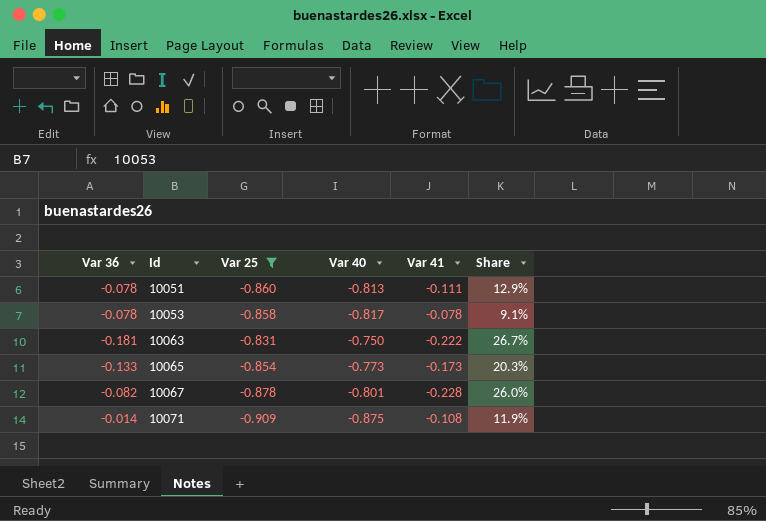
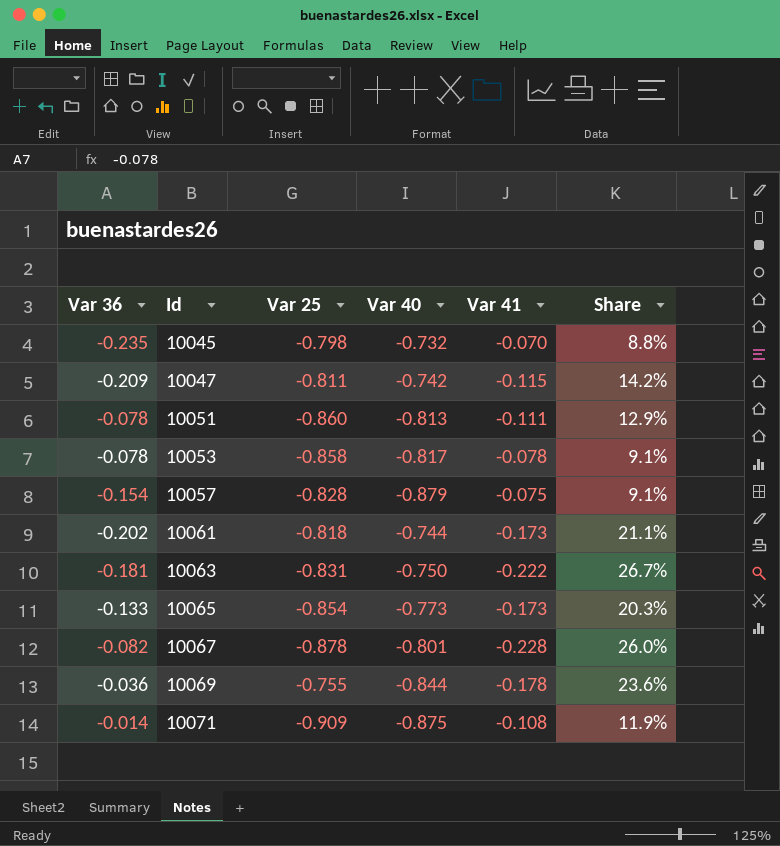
filter: Var 25 <= -0.831 -> none

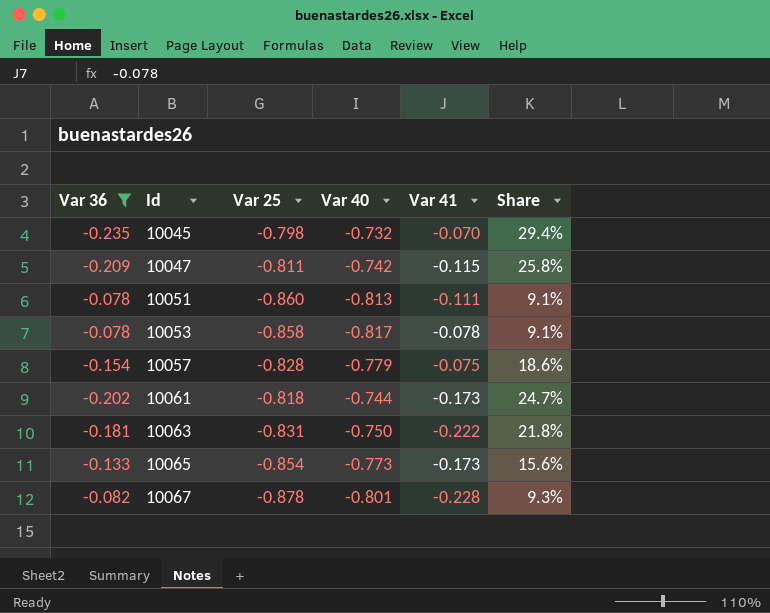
filter: none -> Var 36 <= -0.078
column Share | formula: [Var 41] / [Var 25] -> [Var 36] / [Var 25]
10057 | Var 40: -0.879 -> -0.779

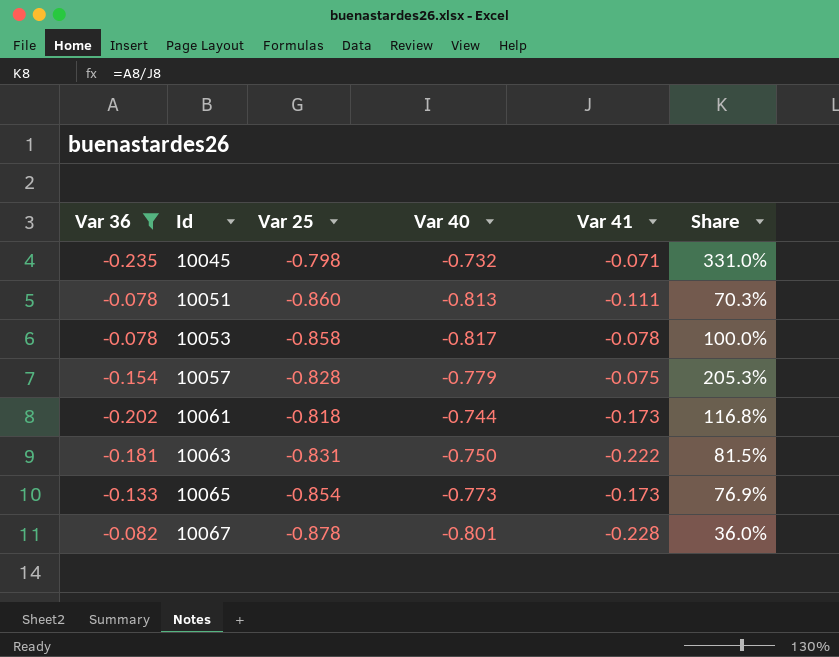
column Share | formula: [Var 36] / [Var 25] -> [Var 36] / [Var 41]
row 10047: -0.209 | -0.811 | -0.742 | -0.115 | 25.8% -> none
10045 | Var 41: -0.070 -> -0.071

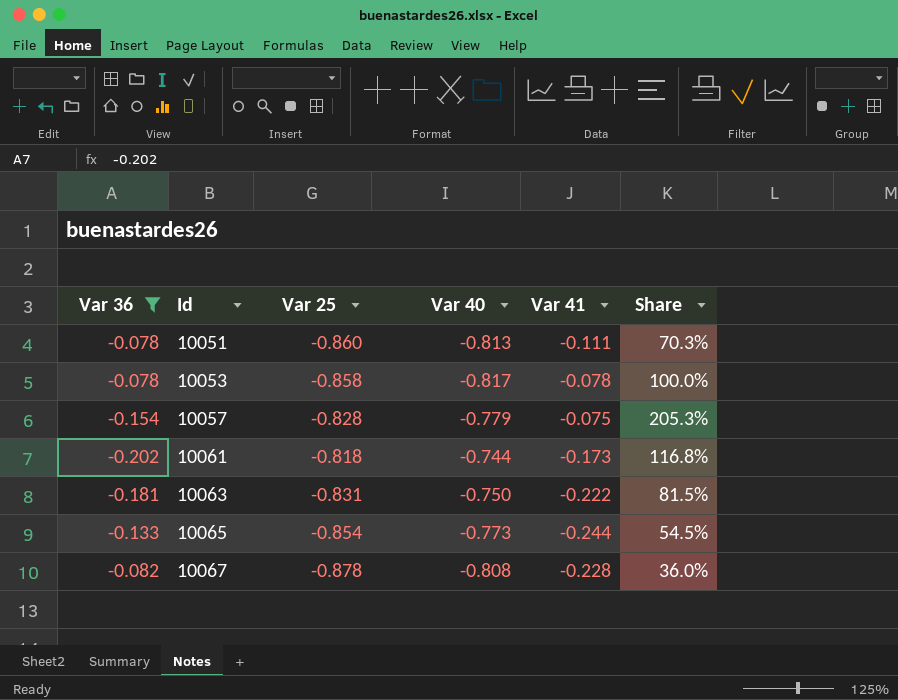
row 10045: -0.235 | -0.798 | -0.732 | -0.071 | 331.0% -> none
10065 | Var 41: -0.173 -> -0.244
10065 | Share: 76.9% -> 54.5%
10067 | Var 40: -0.801 -> -0.808

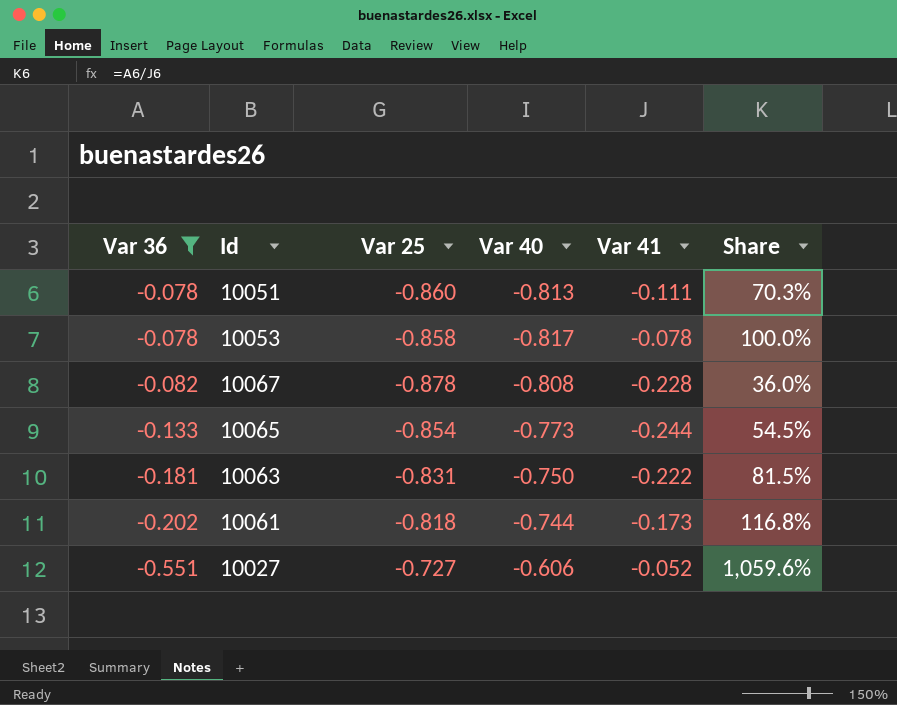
row order: Id ascending -> Var 36 descending
row 10057: -0.154 | -0.828 | -0.779 | -0.075 | 205.3% -> none
row 10027: none -> -0.551 | -0.727 | -0.606 | -0.052 | 1,059.6%

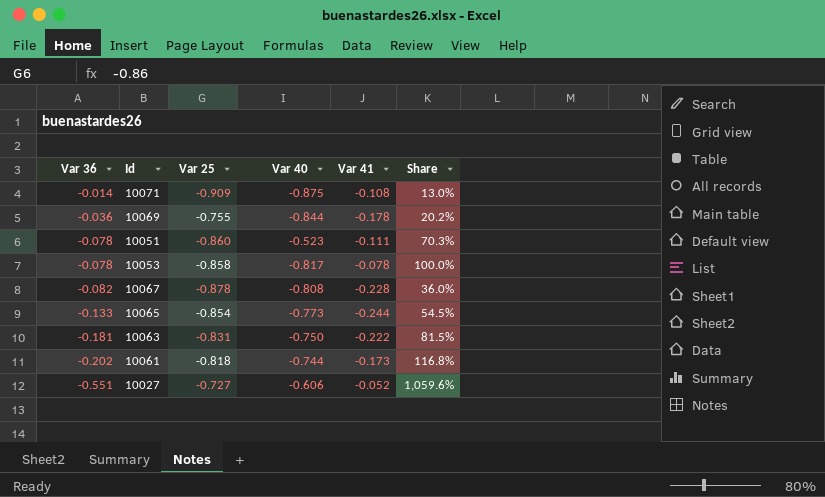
filter: Var 36 <= -0.078 -> none
10051 | Var 40: -0.813 -> -0.523

